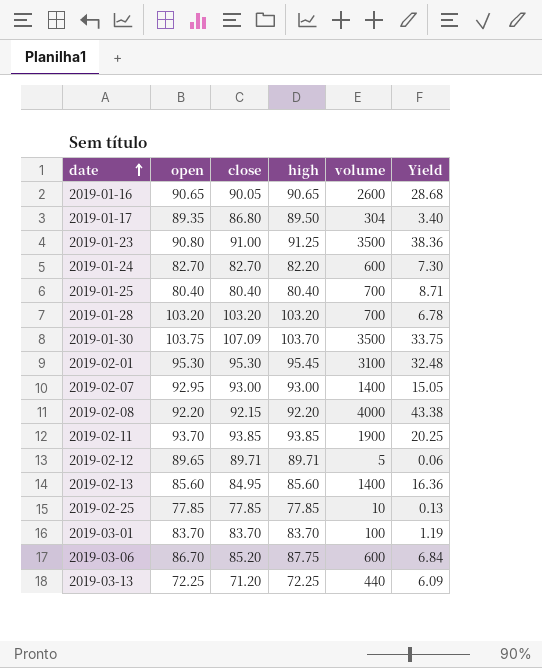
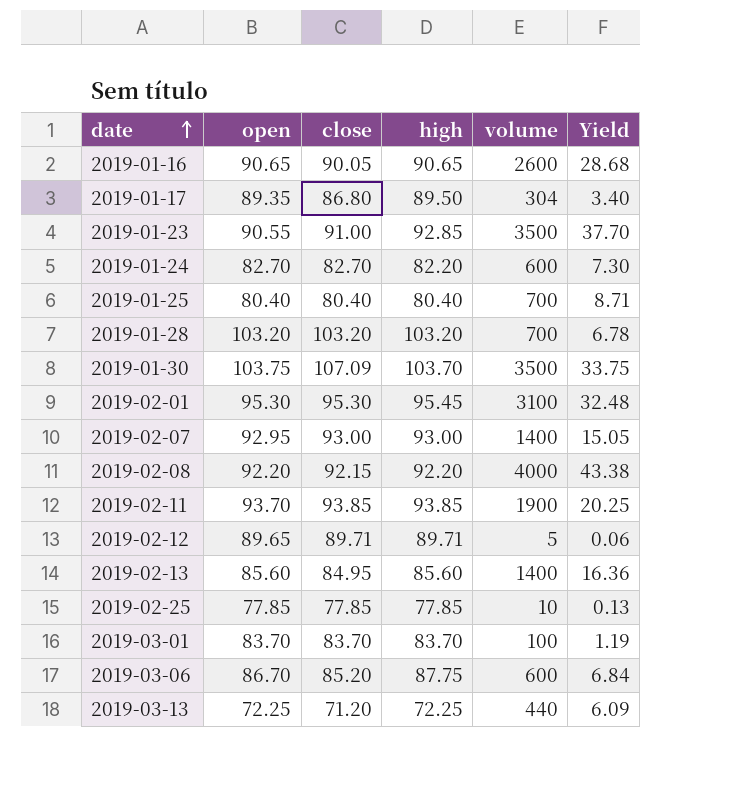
2019-01-23 | open: 90.80 -> 90.55
2019-01-23 | high: 91.25 -> 92.85
2019-01-23 | Yield: 38.36 -> 37.70

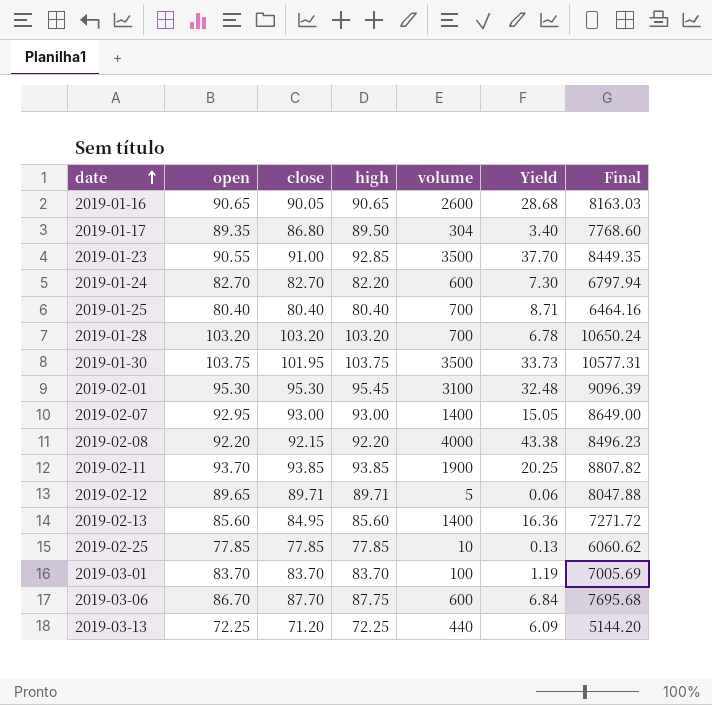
column Final | formula: none -> [close] * [high]
2019-01-30 | close: 107.09 -> 101.95
2019-01-30 | high: 103.70 -> 103.75
2019-01-30 | Yield: 33.75 -> 33.73
2019-03-06 | close: 85.20 -> 87.70

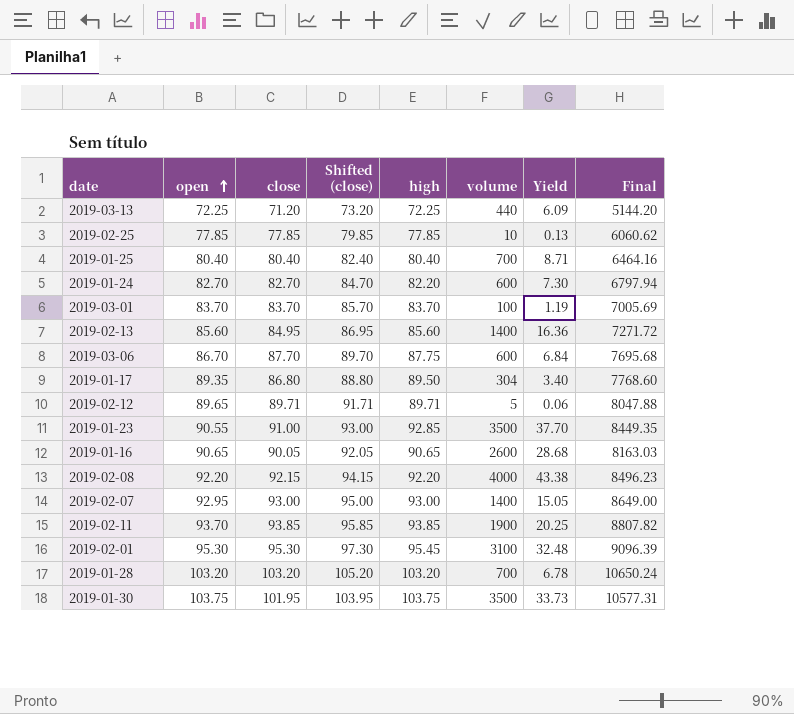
row order: date ascending -> open ascending
column Shifted (close) | formula: none -> [close] + 2

